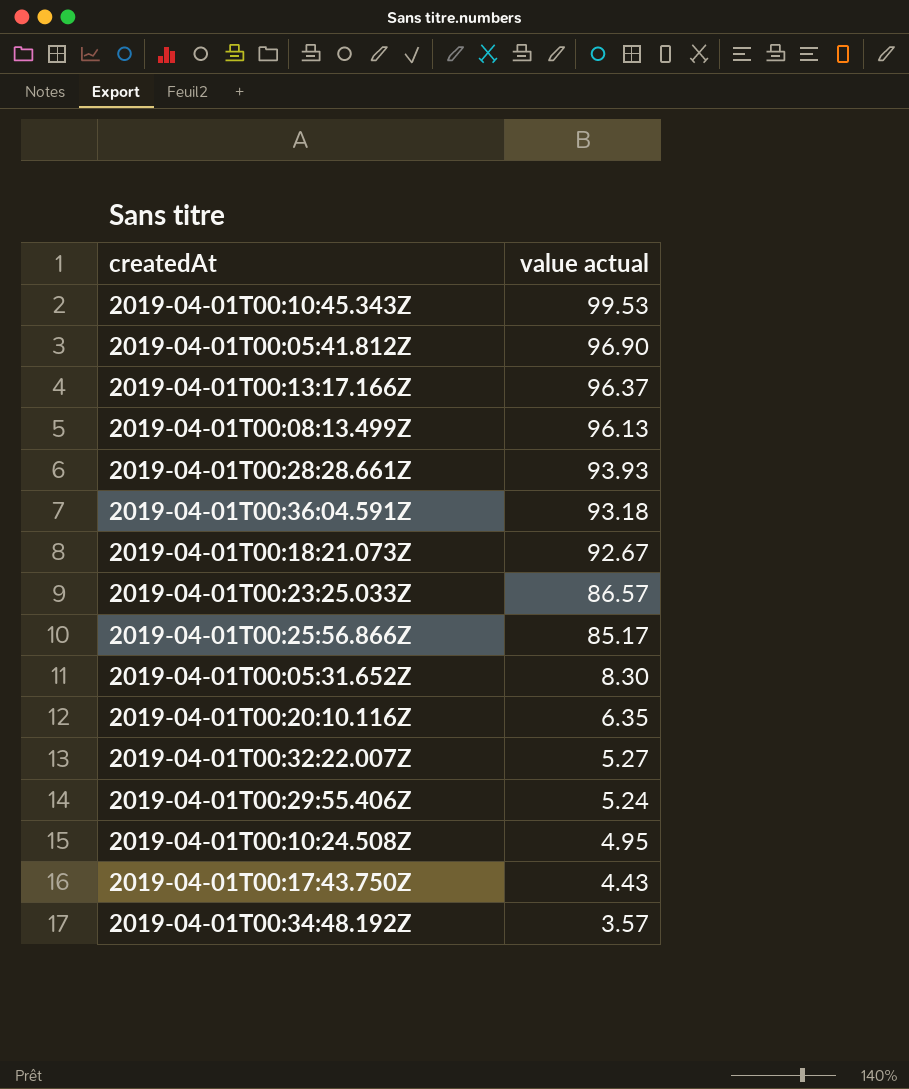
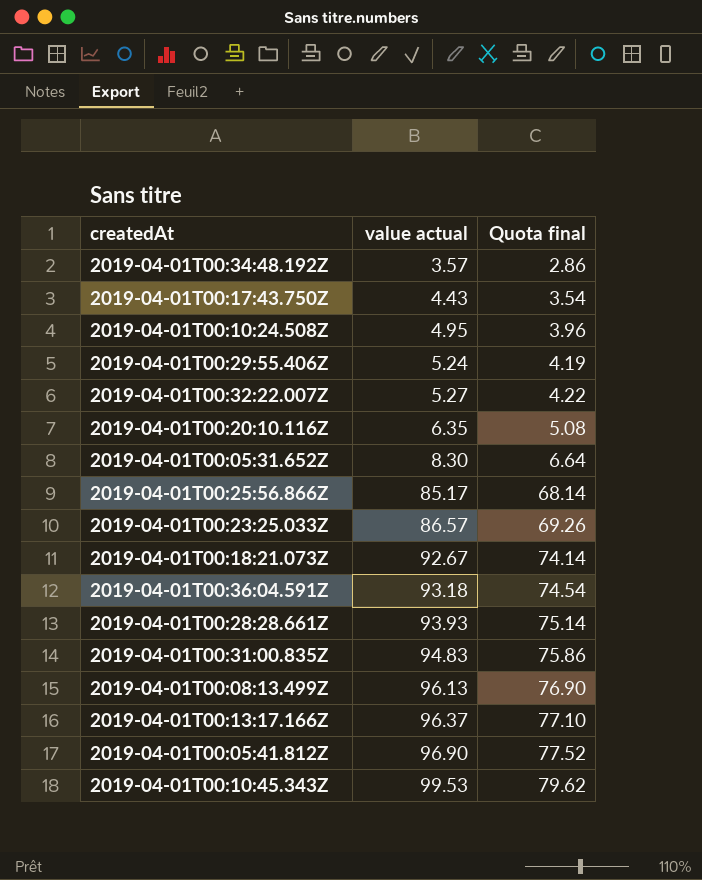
row order: value actual descending -> value actual ascending
column Quota final | formula: none -> [value actual] * 0.8
row 2019-04-01T00:31:00.835Z: none -> 94.83 | 75.86

